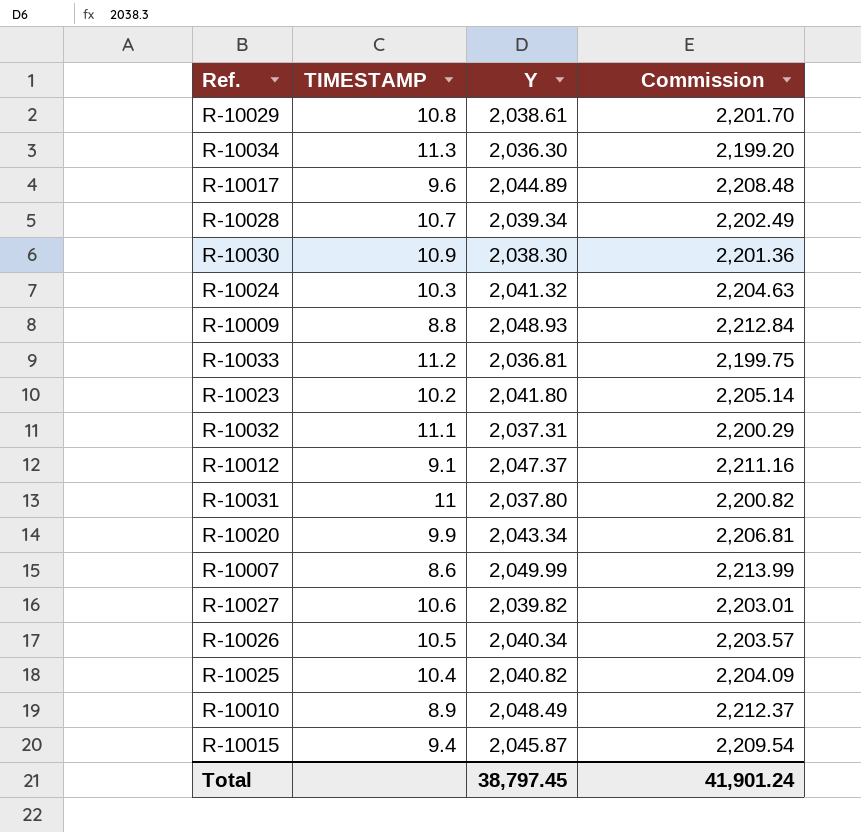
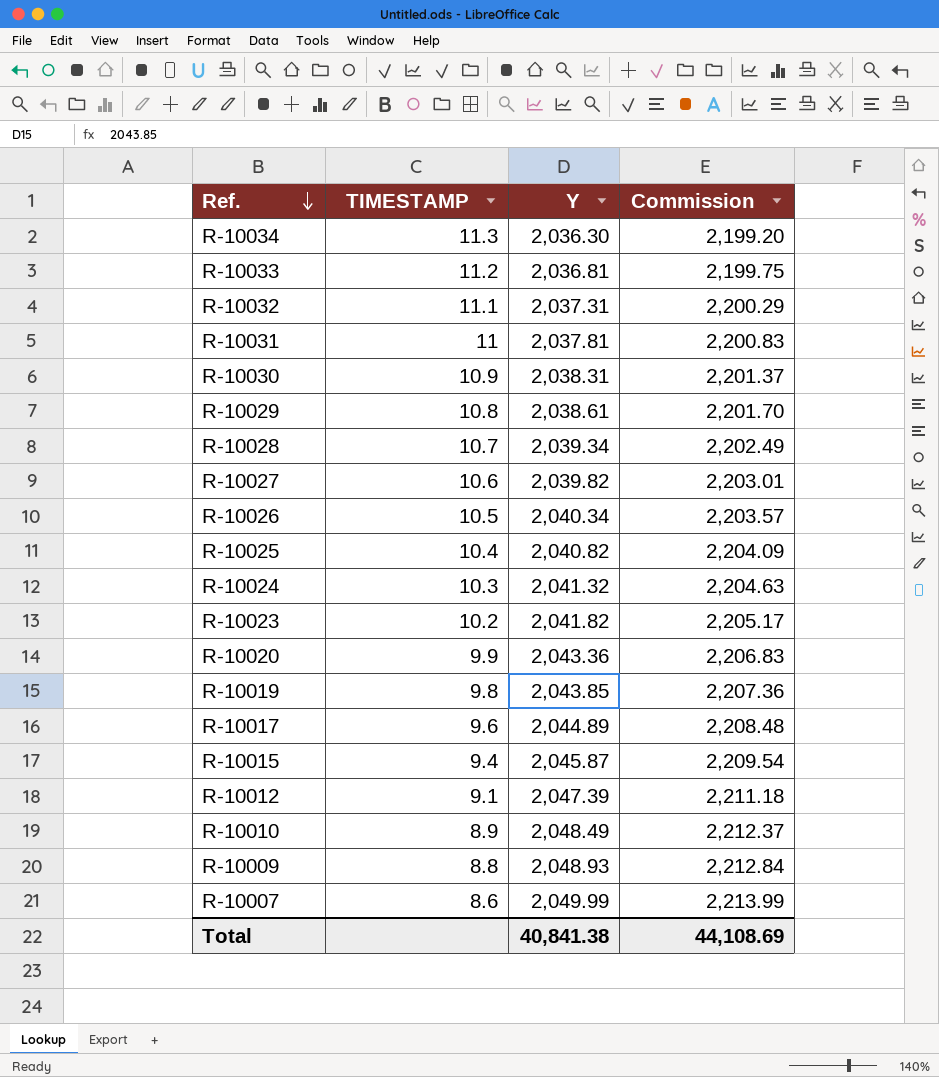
row order: none -> Ref. descending
R-10031 | Y: 2,037.80 -> 2,037.81
R-10031 | Commission: 2,200.82 -> 2,200.83
R-10030 | Y: 2,038.30 -> 2,038.31
R-10030 | Commission: 2,201.36 -> 2,201.37
R-10023 | Y: 2,041.80 -> 2,041.82
R-10023 | Commission: 2,205.14 -> 2,205.17
R-10020 | Y: 2,043.34 -> 2,043.36
R-10020 | Commission: 2,206.81 -> 2,206.83
row R-10019: none -> 9.8 | 2,043.85 | 2,207.36
R-10012 | Y: 2,047.37 -> 2,047.39
R-10012 | Commission: 2,211.16 -> 2,211.18
Total | Y: 38,797.45 -> 40,841.38
Total | Commission: 41,901.24 -> 44,108.69

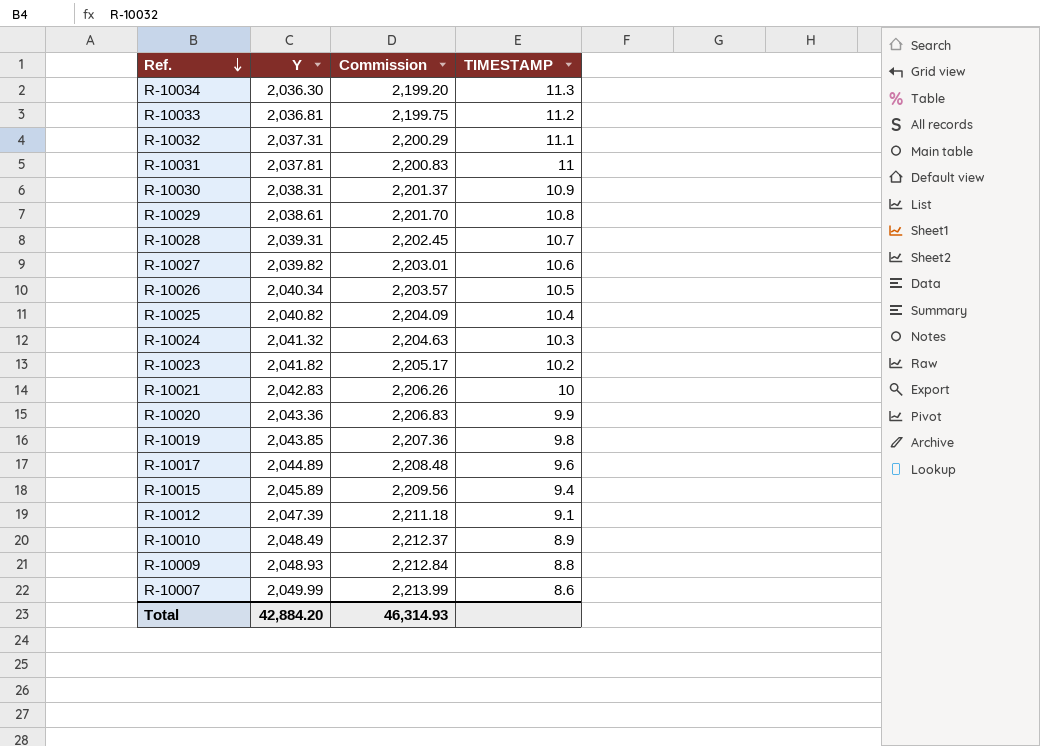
column TIMESTAMP | position: 2 -> 4
R-10028 | Y: 2,039.34 -> 2,039.31
R-10028 | Commission: 2,202.49 -> 2,202.45
row R-10021: none -> 2,042.83 | 2,206.26 | 10
R-10015 | Y: 2,045.87 -> 2,045.89
R-10015 | Commission: 2,209.54 -> 2,209.56
Total | Y: 40,841.38 -> 42,884.20
Total | Commission: 44,108.69 -> 46,314.93

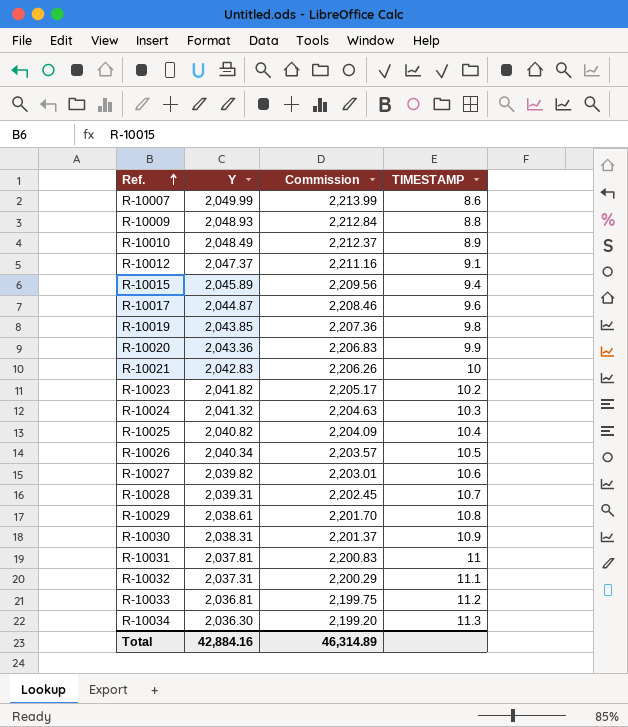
row order: Ref. descending -> Ref. ascending
R-10012 | Y: 2,047.39 -> 2,047.37
R-10012 | Commission: 2,211.18 -> 2,211.16
R-10017 | Y: 2,044.89 -> 2,044.87
R-10017 | Commission: 2,208.48 -> 2,208.46
Total | Y: 42,884.20 -> 42,884.16
Total | Commission: 46,314.93 -> 46,314.89

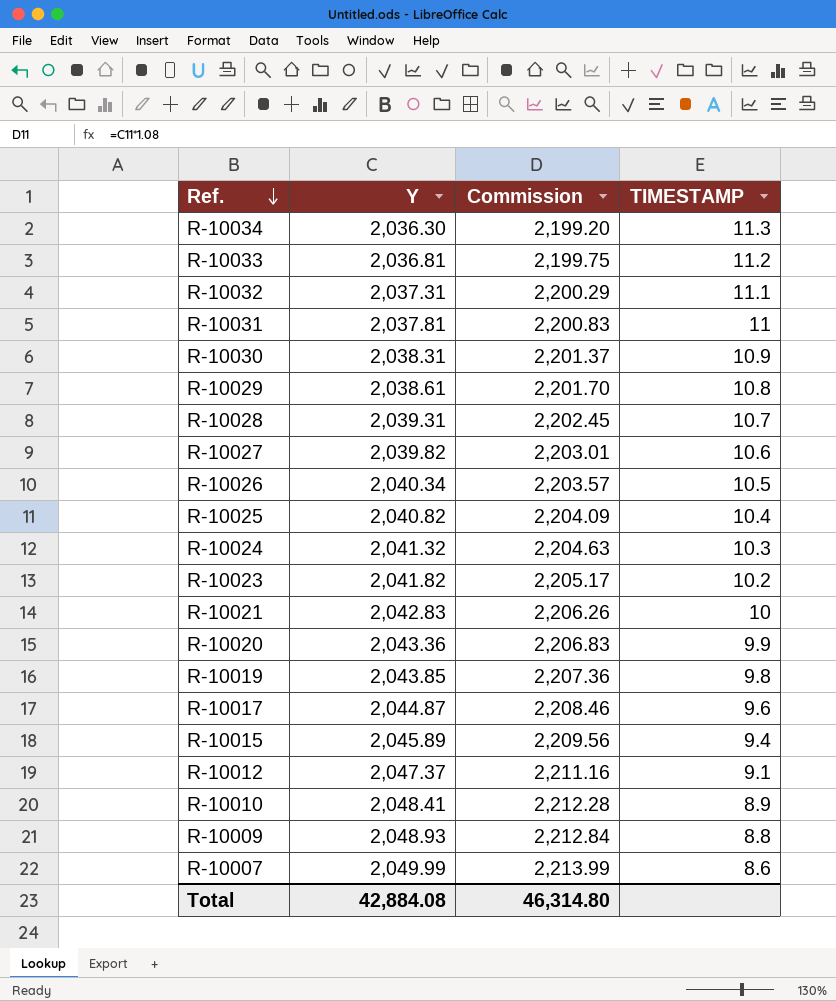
row order: Ref. ascending -> Ref. descending
R-10010 | Y: 2,048.49 -> 2,048.41
R-10010 | Commission: 2,212.37 -> 2,212.28
Total | Y: 42,884.16 -> 42,884.08
Total | Commission: 46,314.89 -> 46,314.80

